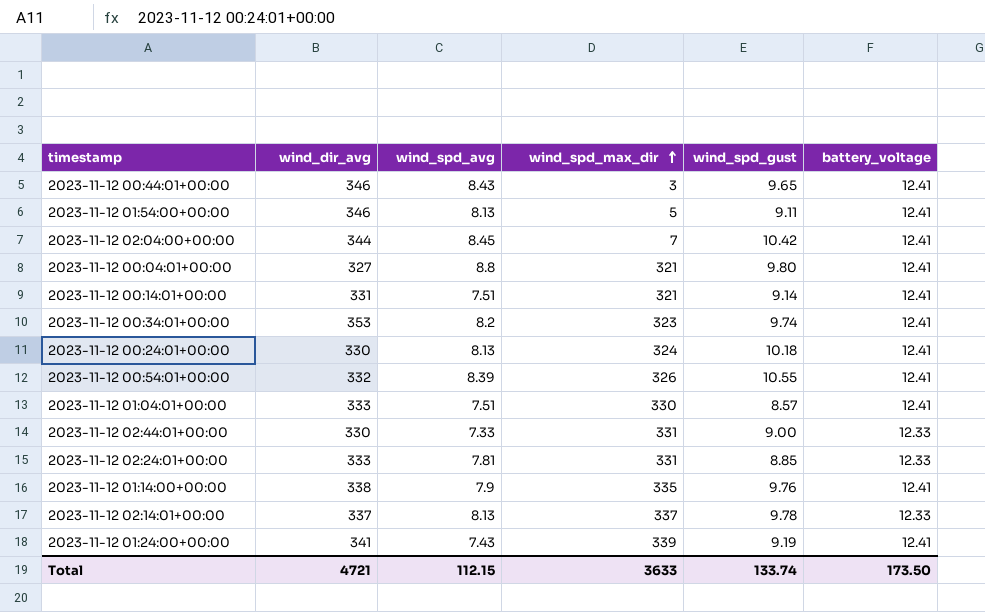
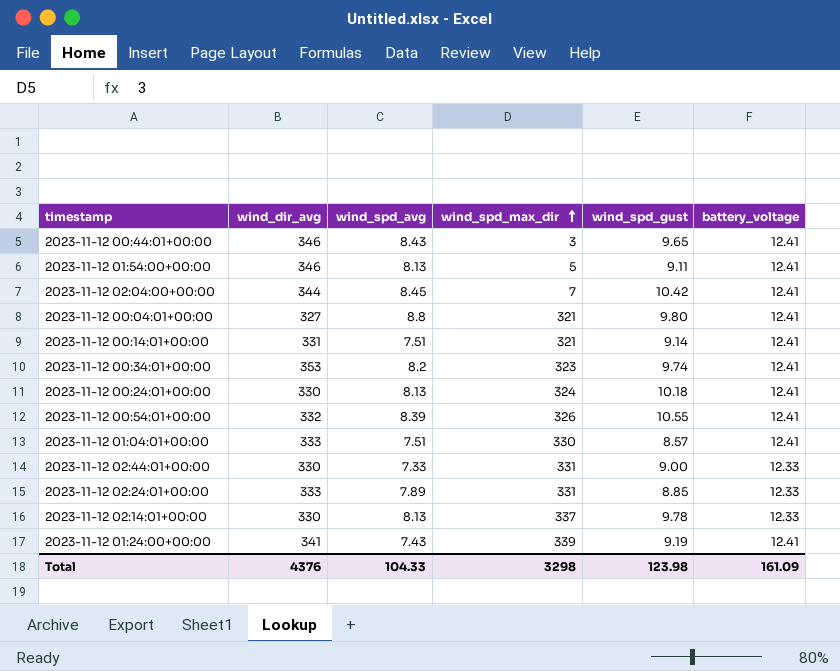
row 2023-11-12 01:14:00+00:00: 338 | 7.9 | 335 | 9.76 | 12.41 -> none
2023-11-12 02:24:01+00:00 | wind_spd_avg: 7.81 -> 7.89
2023-11-12 02:14:01+00:00 | wind_dir_avg: 337 -> 330
Total | wind_dir_avg: 4721 -> 4376
Total | wind_spd_avg: 112.15 -> 104.33
Total | wind_spd_max_dir: 3633 -> 3298
Total | wind_spd_gust: 133.74 -> 123.98
Total | battery_voltage: 173.50 -> 161.09

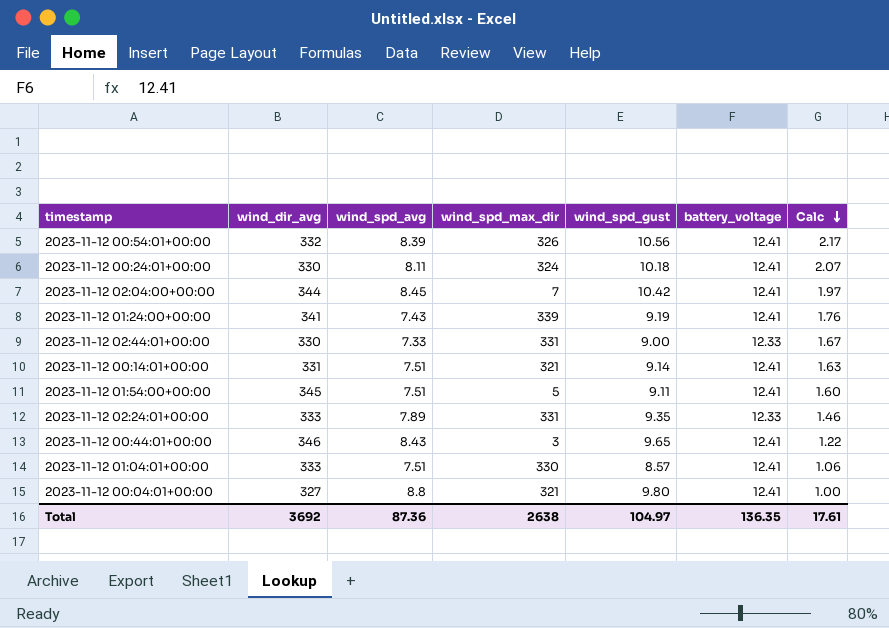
row order: wind_spd_max_dir ascending -> Calc descending
column Calc | formula: none -> [wind_spd_gust] - [wind_spd_avg]
row 2023-11-12 00:34:01+00:00: 353 | 8.2 | 323 | 9.74 | 12.41 -> none
row 2023-11-12 02:14:01+00:00: 330 | 8.13 | 337 | 9.78 | 12.33 -> none
2023-11-12 00:54:01+00:00 | wind_spd_gust: 10.55 -> 10.56
2023-11-12 00:24:01+00:00 | wind_spd_avg: 8.13 -> 8.11
2023-11-12 01:54:00+00:00 | wind_dir_avg: 346 -> 345
2023-11-12 01:54:00+00:00 | wind_spd_avg: 8.13 -> 7.51
2023-11-12 02:24:01+00:00 | wind_spd_gust: 8.85 -> 9.35
Total | wind_dir_avg: 4376 -> 3692
Total | wind_spd_avg: 104.33 -> 87.36
Total | wind_spd_max_dir: 3298 -> 2638
Total | wind_spd_gust: 123.98 -> 104.97
Total | battery_voltage: 161.09 -> 136.35

